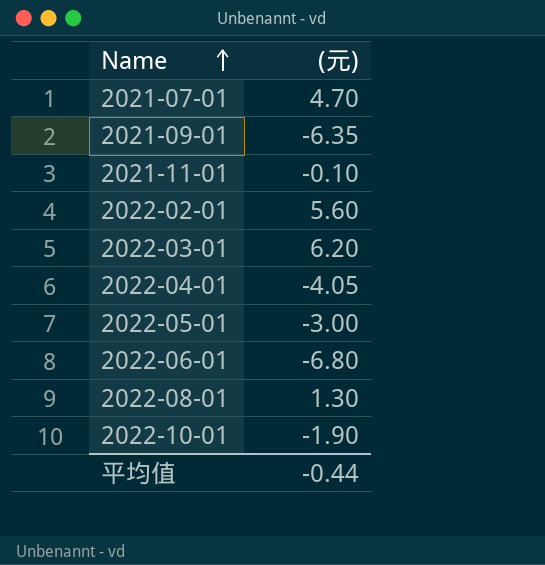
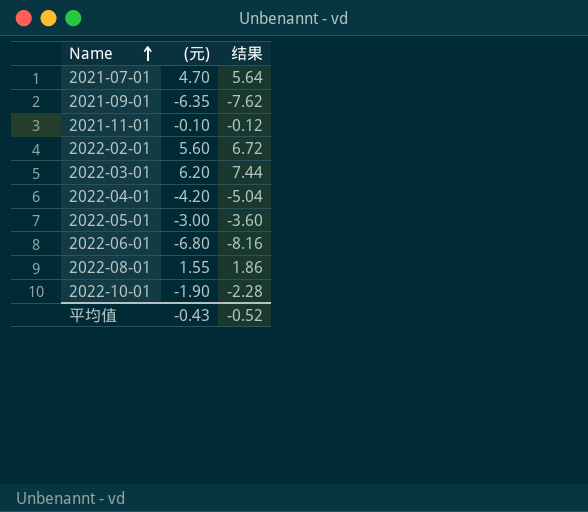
column 结果 | formula: none -> [(元)] * 1.2
2022-04-01 | (元): -4.05 -> -4.20
2022-08-01 | (元): 1.30 -> 1.55
平均值 | (元): -0.44 -> -0.43

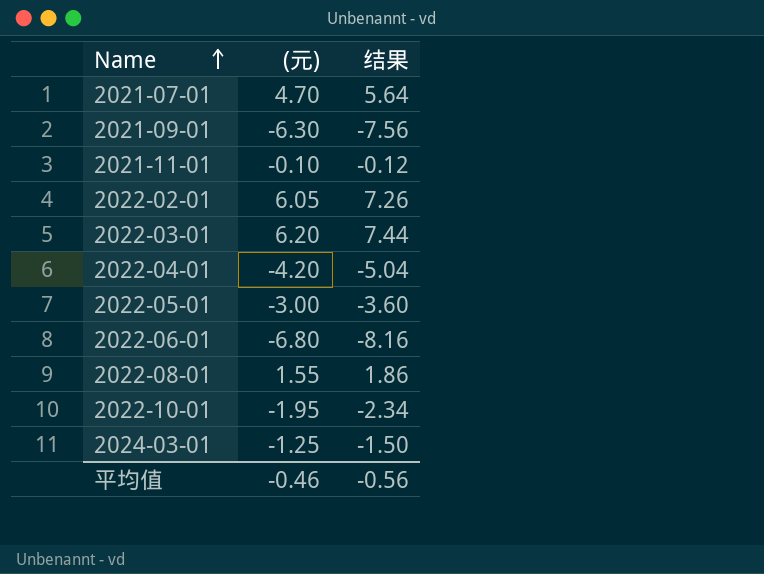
2021-09-01 | (元): -6.35 -> -6.30
2021-09-01 | 结果: -7.62 -> -7.56
2022-02-01 | (元): 5.60 -> 6.05
2022-02-01 | 结果: 6.72 -> 7.26
2022-10-01 | (元): -1.90 -> -1.95
2022-10-01 | 结果: -2.28 -> -2.34
row 2024-03-01: none -> -1.25 | -1.50
平均值 | (元): -0.43 -> -0.46
平均值 | 结果: -0.52 -> -0.56

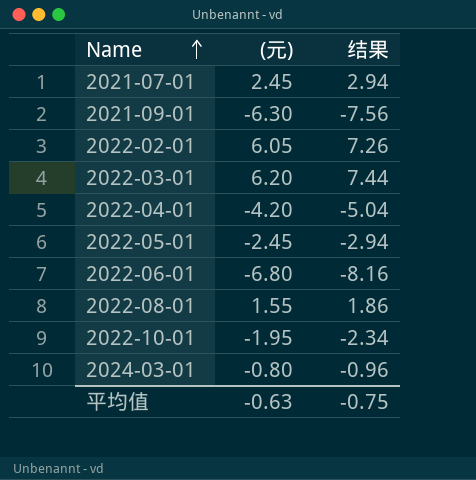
row 2021-11-01: -0.10 | -0.12 -> none
2021-07-01 | (元): 4.70 -> 2.45
2021-07-01 | 结果: 5.64 -> 2.94
2022-05-01 | (元): -3.00 -> -2.45
2022-05-01 | 结果: -3.60 -> -2.94
2024-03-01 | (元): -1.25 -> -0.80
2024-03-01 | 结果: -1.50 -> -0.96
平均值 | (元): -0.46 -> -0.63
平均值 | 结果: -0.56 -> -0.75

